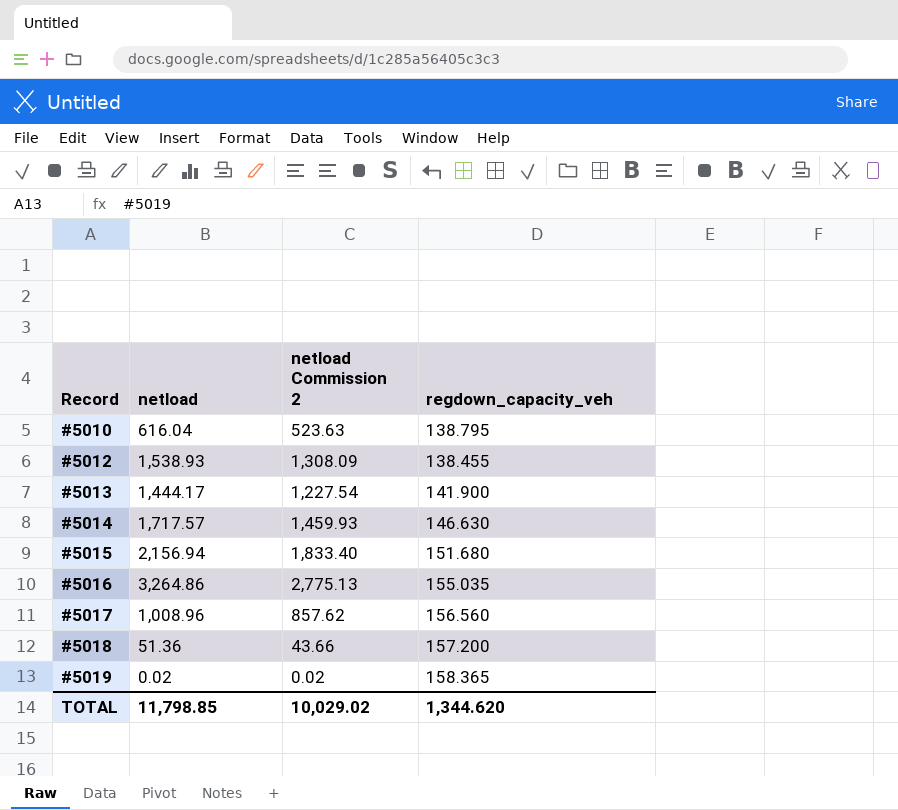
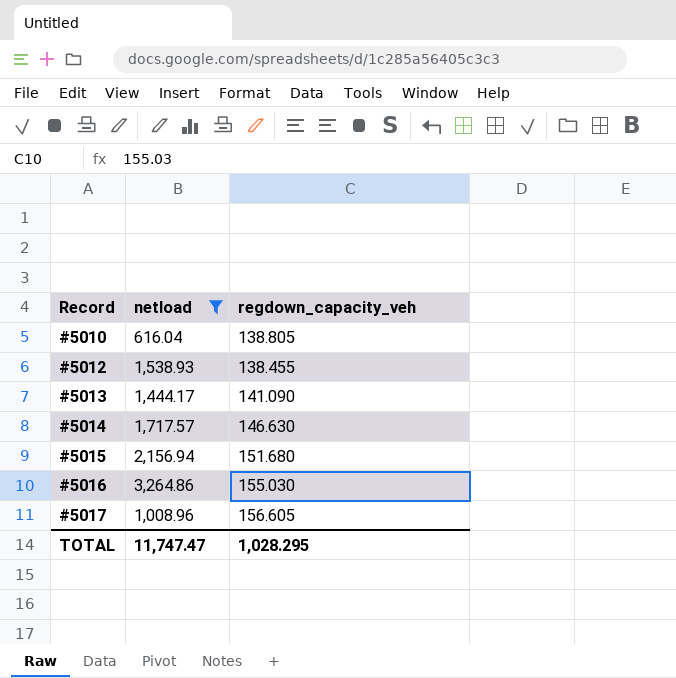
filter: none -> netload >= 616.04
column netload Commission 2 | formula: [netload] * 0.85 -> none
#5010 | regdown_capacity_veh: 138.795 -> 138.805
#5013 | regdown_capacity_veh: 141.900 -> 141.090
#5016 | regdown_capacity_veh: 155.035 -> 155.030
#5017 | regdown_capacity_veh: 156.560 -> 156.605
TOTAL | netload: 11,798.85 -> 11,747.47
TOTAL | regdown_capacity_veh: 1,344.620 -> 1,028.295

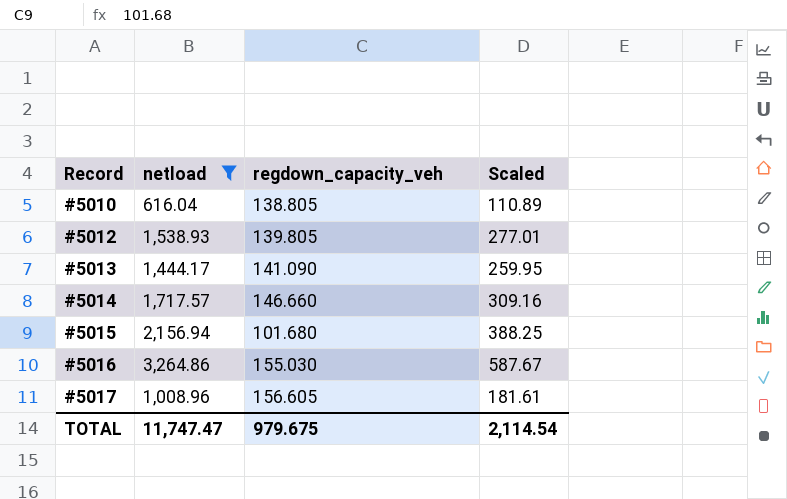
column Scaled | formula: none -> [netload] * 0.18
#5012 | regdown_capacity_veh: 138.455 -> 139.805
#5014 | regdown_capacity_veh: 146.630 -> 146.660
#5015 | regdown_capacity_veh: 151.680 -> 101.680
TOTAL | regdown_capacity_veh: 1,028.295 -> 979.675

